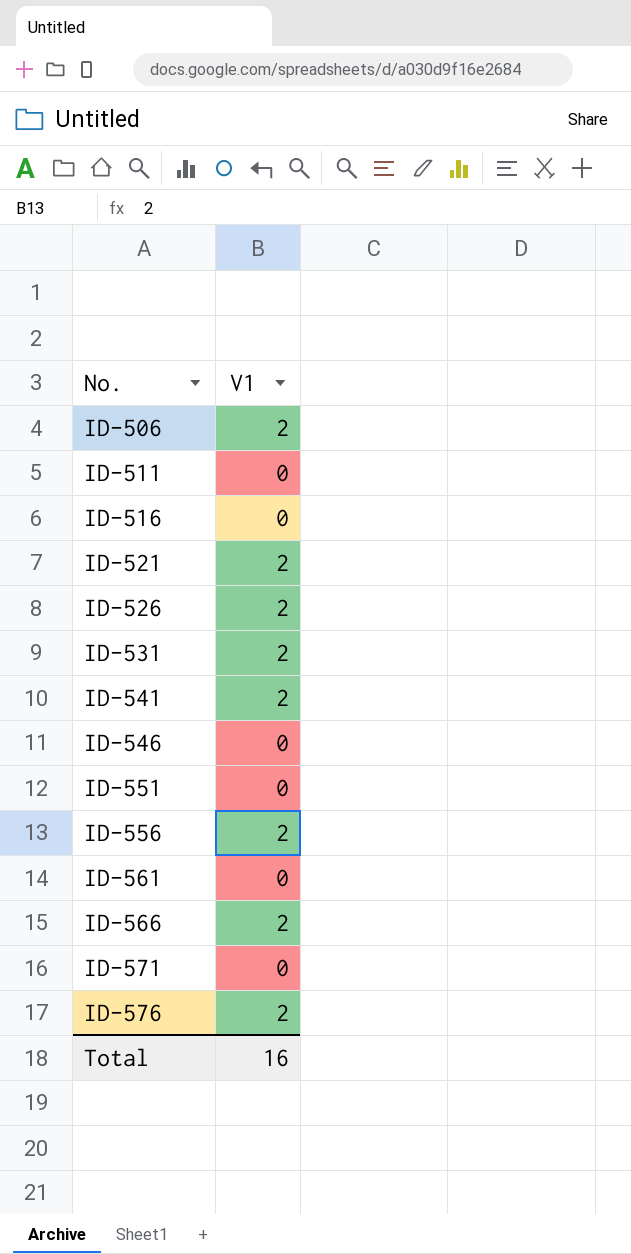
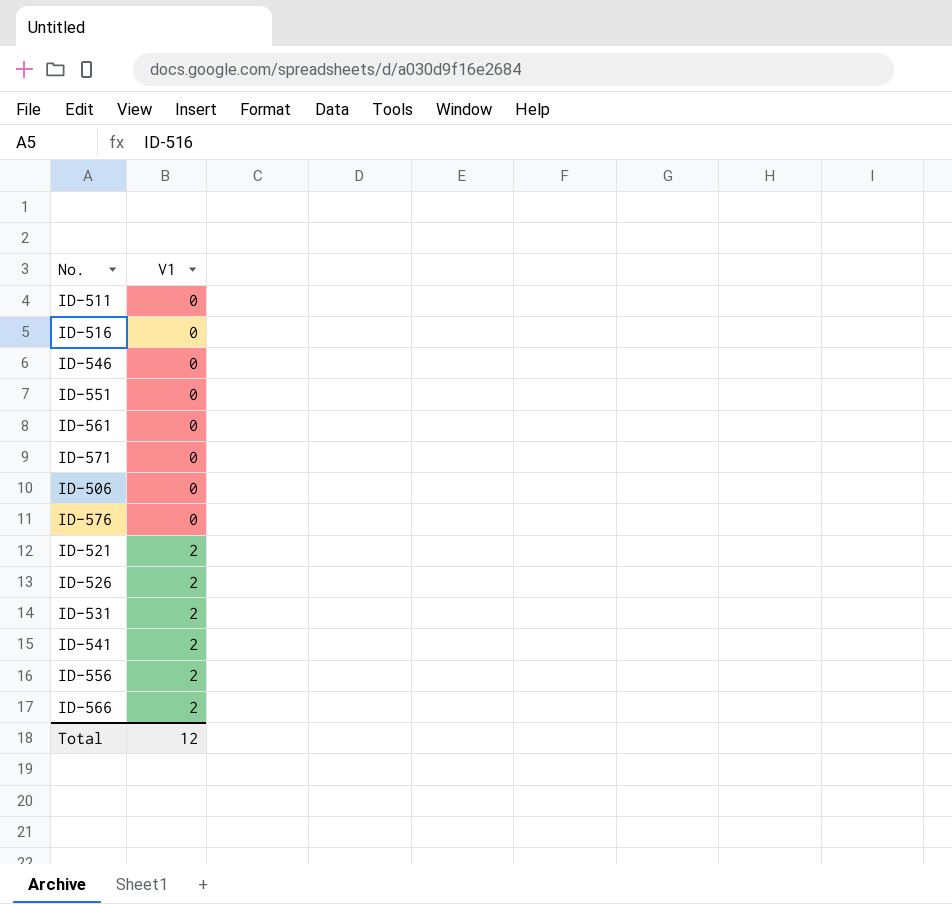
row order: No. ascending -> V1 ascending
ID-506 | V1: 2 -> 0
ID-576 | V1: 2 -> 0
Total | V1: 16 -> 12

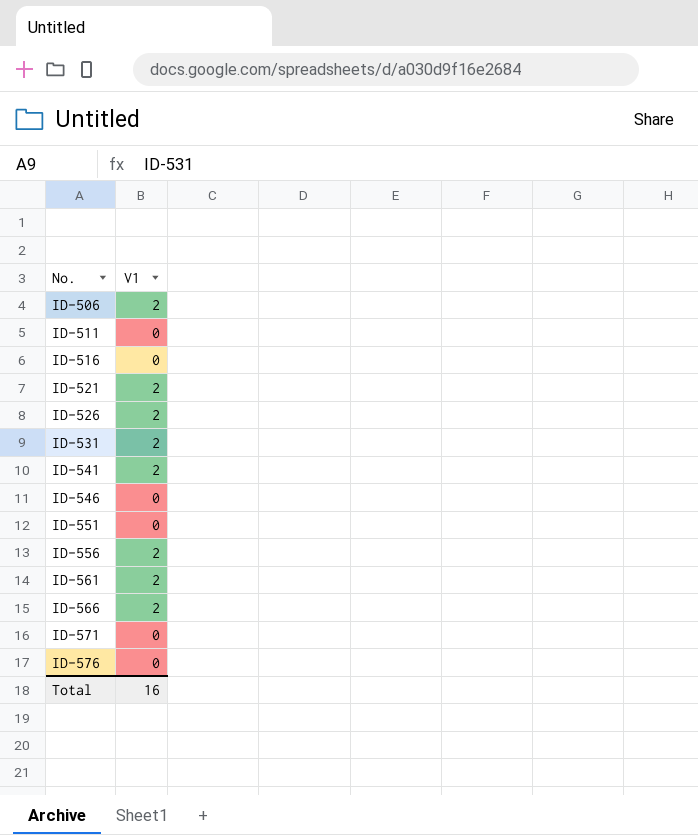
row order: V1 ascending -> No. ascending
ID-506 | V1: 0 -> 2
ID-561 | V1: 0 -> 2
Total | V1: 12 -> 16

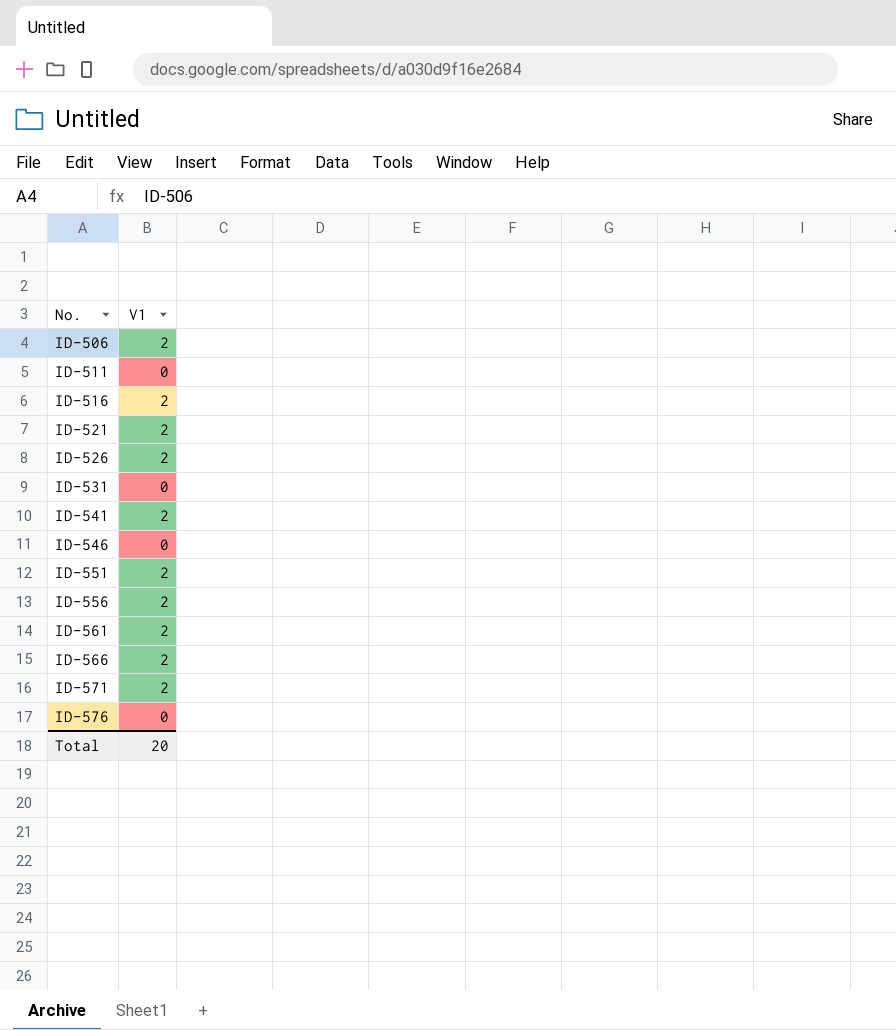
ID-516 | V1: 0 -> 2
ID-531 | V1: 2 -> 0
ID-551 | V1: 0 -> 2
ID-571 | V1: 0 -> 2
Total | V1: 16 -> 20

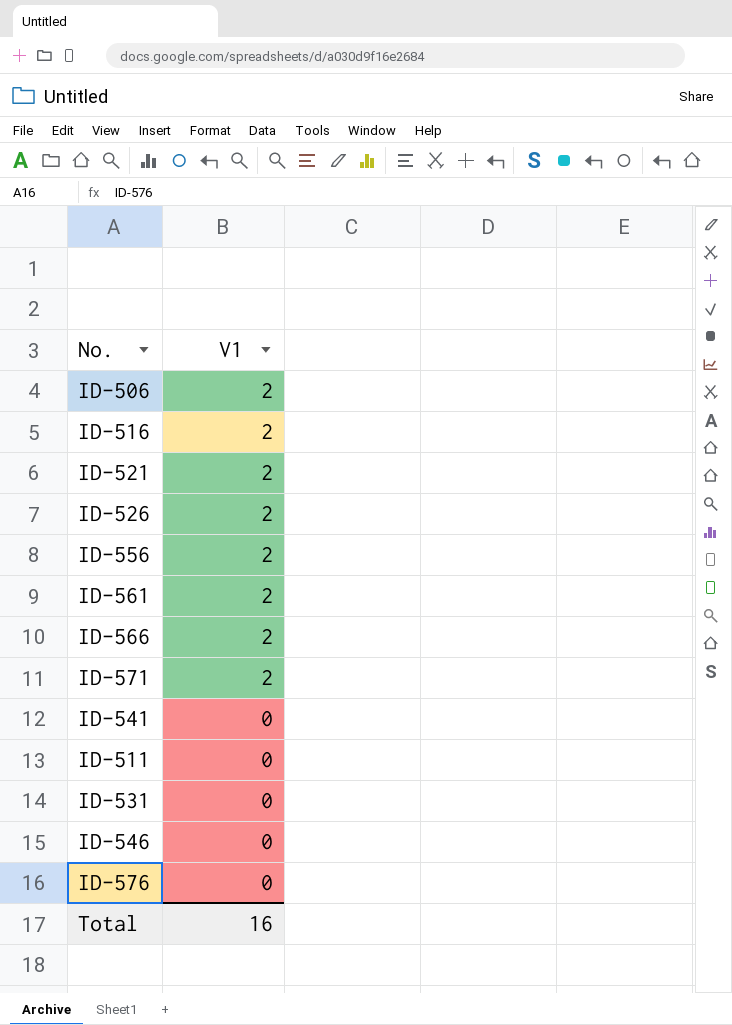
row order: No. ascending -> V1 descending
row ID-551: 2 -> none
ID-541 | V1: 2 -> 0
Total | V1: 20 -> 16

